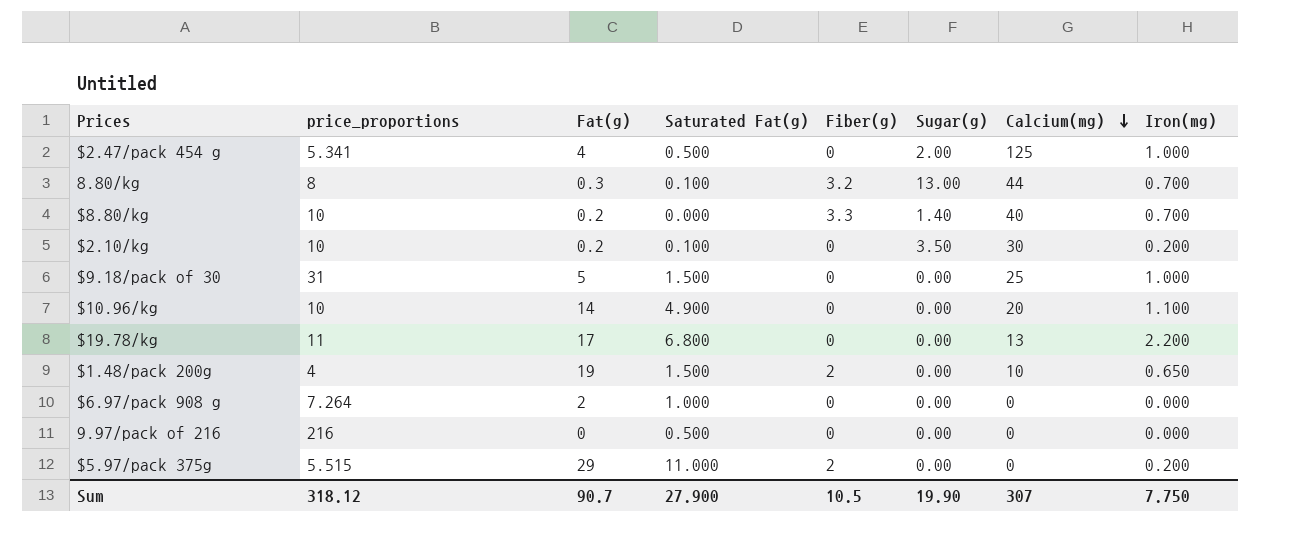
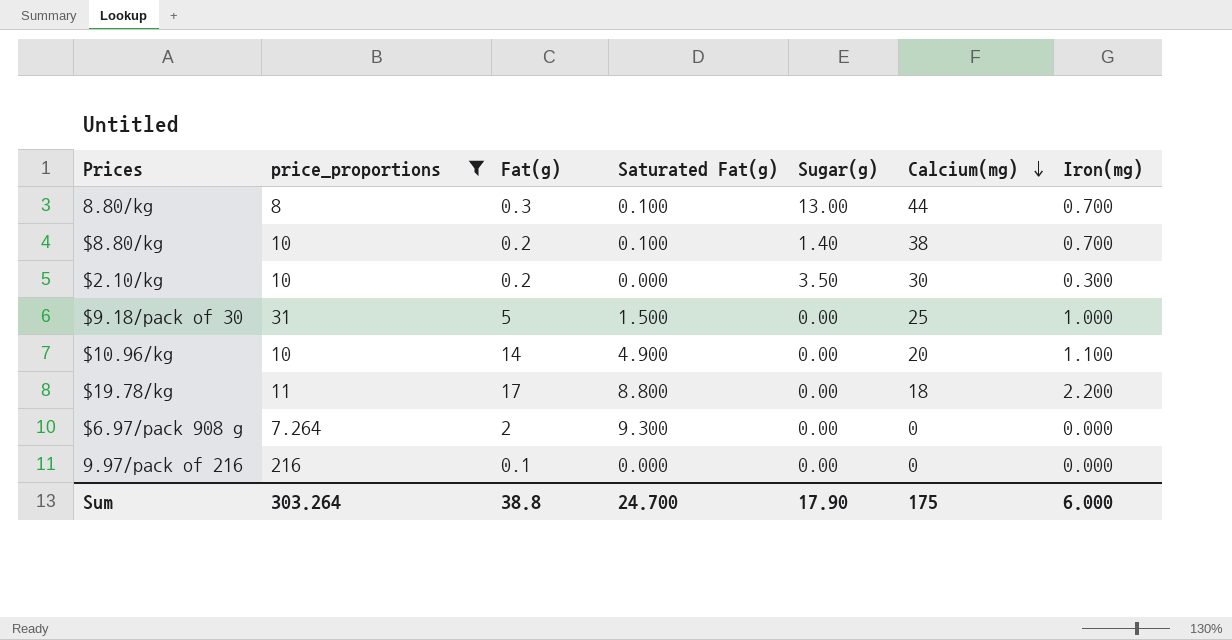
filter: none -> price_proportions >= 7.264
column Fiber(g) | position: 5 -> none
$8.80/kg | Saturated Fat(g): 0.000 -> 0.100
$8.80/kg | Calcium(mg): 40 -> 38
$2.10/kg | Saturated Fat(g): 0.100 -> 0.000
$2.10/kg | Iron(mg): 0.200 -> 0.300
$19.78/kg | Saturated Fat(g): 6.800 -> 8.800
$19.78/kg | Calcium(mg): 13 -> 18
$6.97/pack 908 g | Saturated Fat(g): 1.000 -> 9.300
9.97/pack of 216 | Fat(g): 0 -> 0.1
9.97/pack of 216 | Saturated Fat(g): 0.500 -> 0.000
Sum | price_proportions: 318.12 -> 303.264
Sum | Fat(g): 90.7 -> 38.8
Sum | Saturated Fat(g): 27.900 -> 24.700
Sum | Sugar(g): 19.90 -> 17.90
Sum | Calcium(mg): 307 -> 175
Sum | Iron(mg): 7.750 -> 6.000

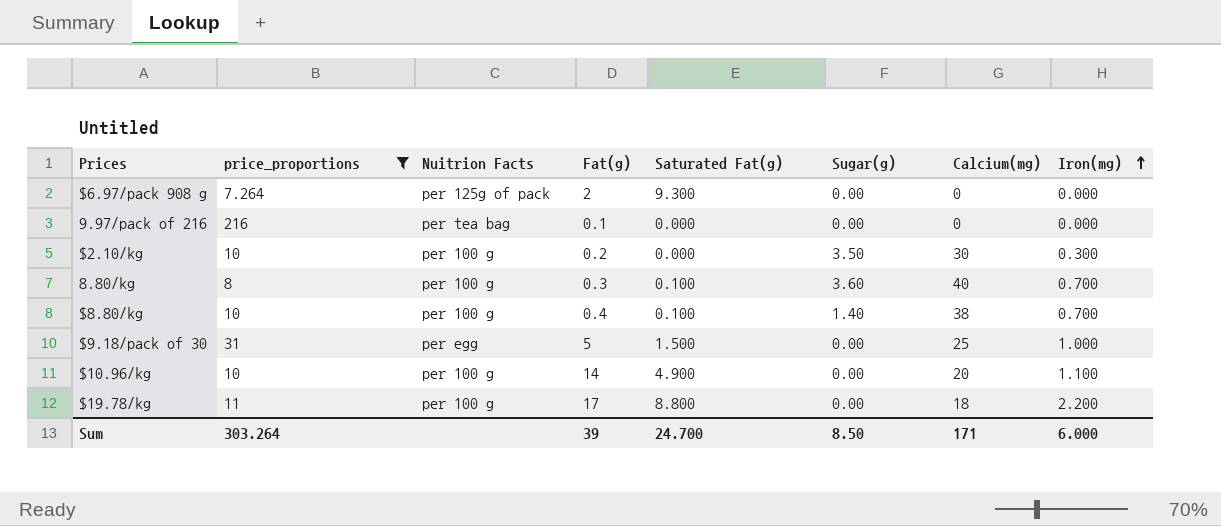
row order: Calcium(mg) descending -> Iron(mg) ascending
column Nuitrion Facts | position: none -> 3
8.80/kg | Sugar(g): 13.00 -> 3.60
8.80/kg | Calcium(mg): 44 -> 40
$8.80/kg | Fat(g): 0.2 -> 0.4
Sum | Fat(g): 38.8 -> 39
Sum | Sugar(g): 17.90 -> 8.50
Sum | Calcium(mg): 175 -> 171

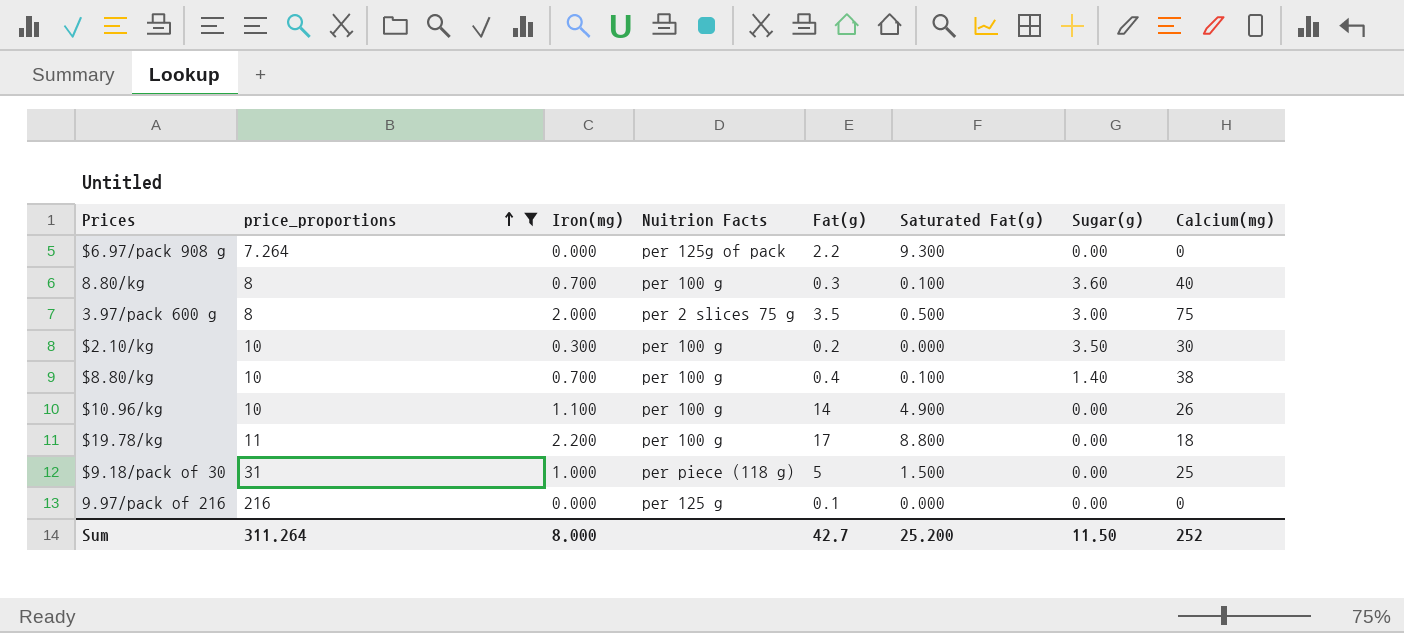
row order: Iron(mg) ascending -> price_proportions ascending
column Iron(mg) | position: 8 -> 3
$6.97/pack 908 g | Fat(g): 2 -> 2.2
row 3.97/pack 600 g: none -> 8 | 2.000 | per 2 slices 75 g | 3.5 | 0.500 | 3.00 | 75
$10.96/kg | Calcium(mg): 20 -> 26
$9.18/pack of 30 | Nuitrion Facts: per egg -> per piece (118 g)
9.97/pack of 216 | Nuitrion Facts: per tea bag -> per 125 g
Sum | price_proportions: 303.264 -> 311.264
Sum | Iron(mg): 6.000 -> 8.000
Sum | Fat(g): 39 -> 42.7
Sum | Saturated Fat(g): 24.700 -> 25.200
Sum | Sugar(g): 8.50 -> 11.50
Sum | Calcium(mg): 171 -> 252

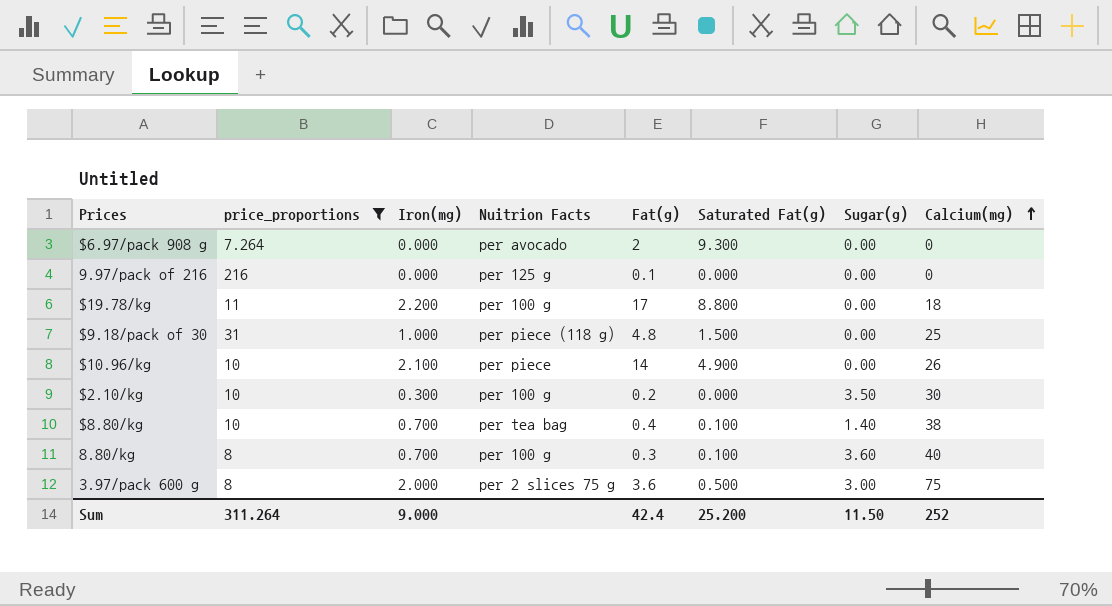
row order: price_proportions ascending -> Calcium(mg) ascending
$6.97/pack 908 g | Nuitrion Facts: per 125g of pack -> per avocado
$6.97/pack 908 g | Fat(g): 2.2 -> 2
$9.18/pack of 30 | Fat(g): 5 -> 4.8
$10.96/kg | Iron(mg): 1.100 -> 2.100
$10.96/kg | Nuitrion Facts: per 100 g -> per piece
$8.80/kg | Nuitrion Facts: per 100 g -> per tea bag
3.97/pack 600 g | Fat(g): 3.5 -> 3.6
Sum | Iron(mg): 8.000 -> 9.000
Sum | Fat(g): 42.7 -> 42.4

